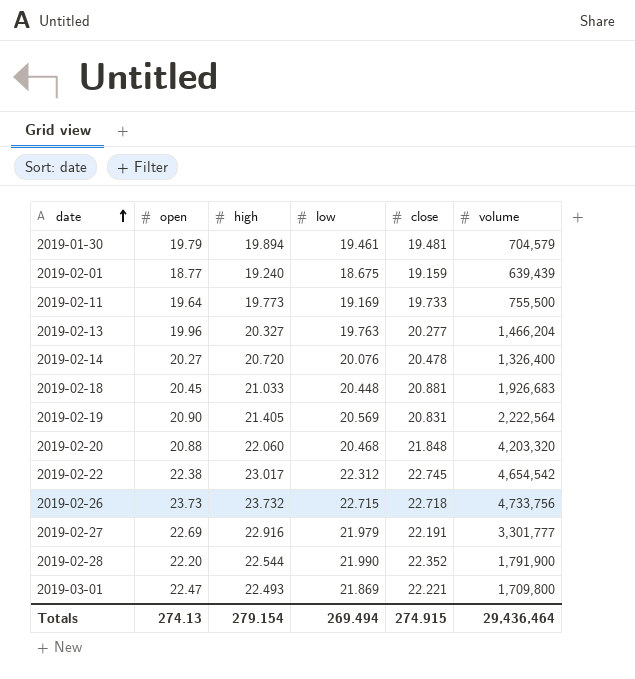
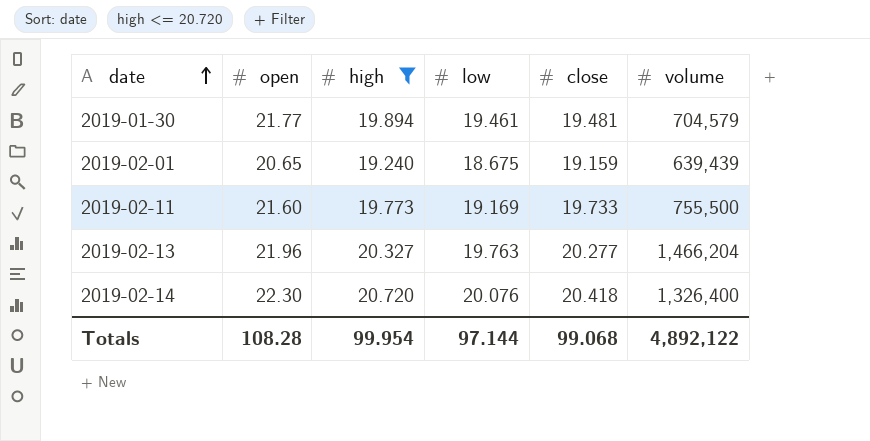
filter: none -> high <= 20.720
2019-01-30 | open: 19.79 -> 21.77
2019-02-01 | open: 18.77 -> 20.65
2019-02-11 | open: 19.64 -> 21.60
2019-02-13 | open: 19.96 -> 21.96
2019-02-14 | open: 20.27 -> 22.30
2019-02-14 | close: 20.478 -> 20.418
Totals | open: 274.13 -> 108.28
Totals | high: 279.154 -> 99.954
Totals | low: 269.494 -> 97.144
Totals | close: 274.915 -> 99.068
Totals | volume: 29,436,464 -> 4,892,122

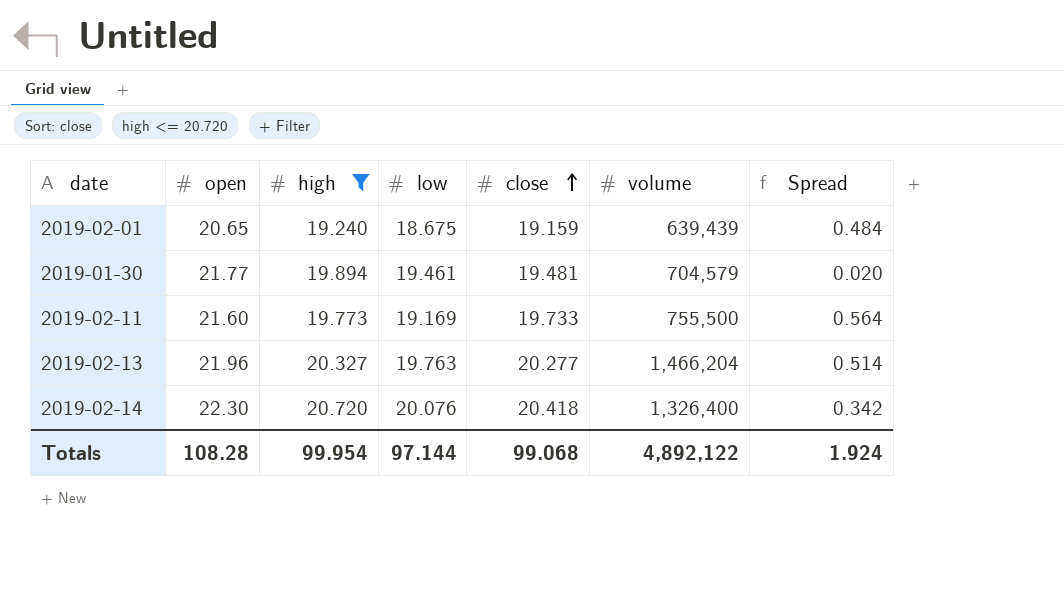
row order: date ascending -> close ascending
column Spread | formula: none -> [close] - [low]

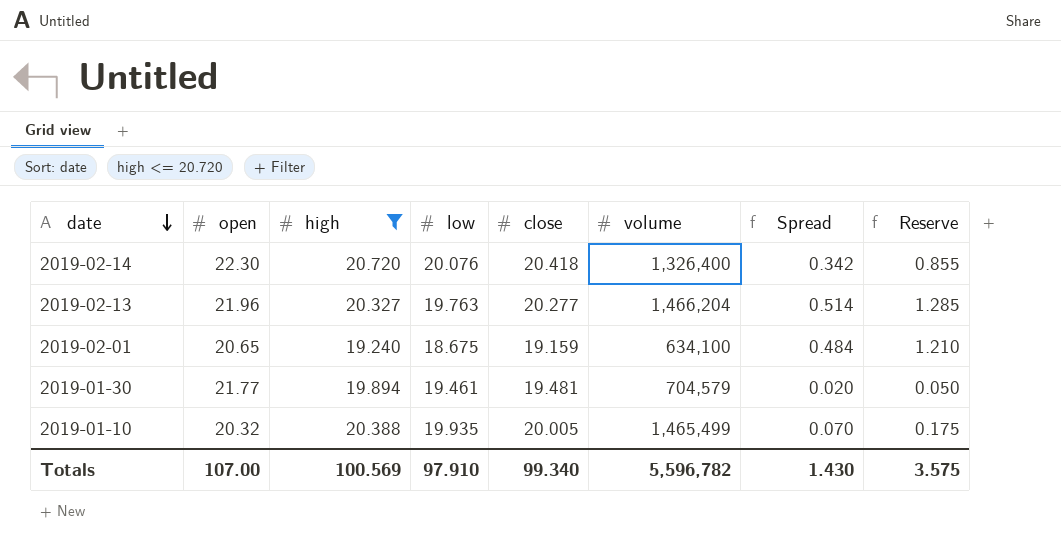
row order: close ascending -> date descending
column Reserve | formula: none -> [Spread] * 2.5
row 2019-02-11: 21.60 | 19.773 | 19.169 | 19.733 | 755,500 | 0.564 -> none
2019-02-01 | volume: 639,439 -> 634,100
row 2019-01-10: none -> 20.32 | 20.388 | 19.935 | 20.005 | 1,465,499 | 0.070 | 0.175
Totals | open: 108.28 -> 107.00
Totals | high: 99.954 -> 100.569
Totals | low: 97.144 -> 97.910
Totals | close: 99.068 -> 99.340
Totals | volume: 4,892,122 -> 5,596,782
Totals | Spread: 1.924 -> 1.430

